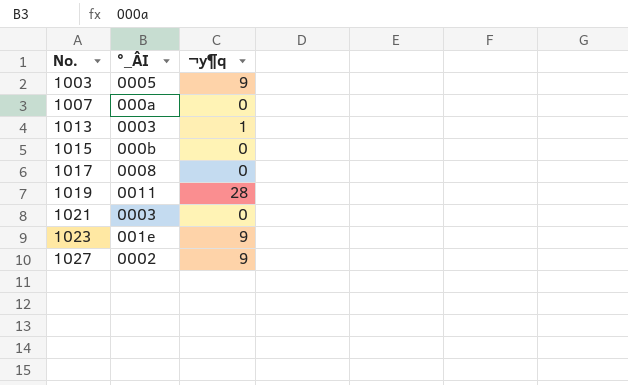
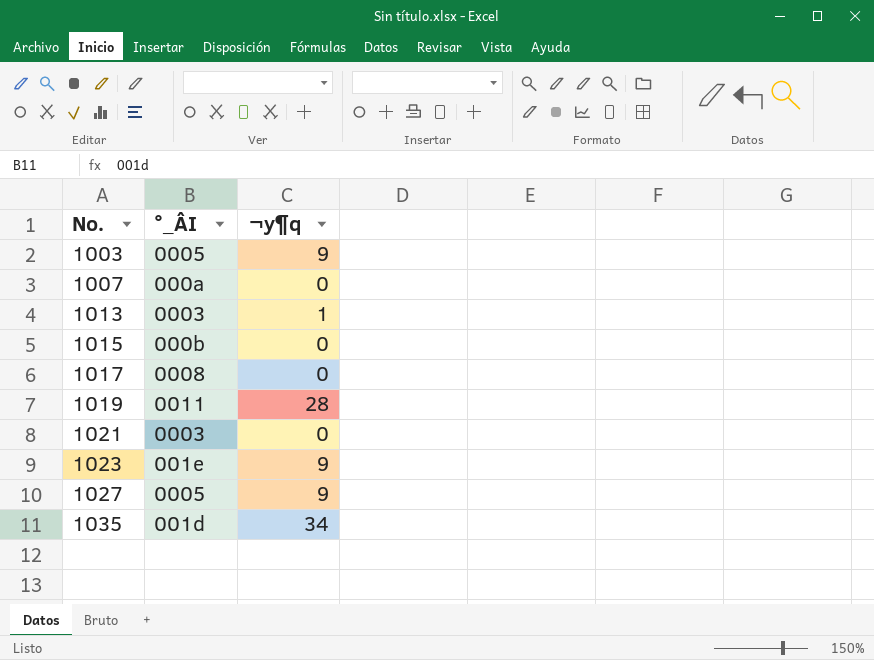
1027 | °_ÂI: 0002 -> 0005
row 1035: none -> 001d | 34

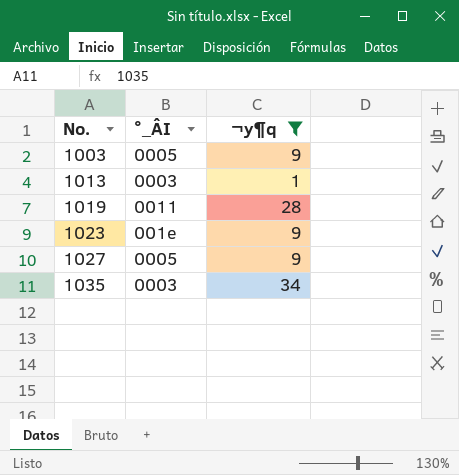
filter: none -> ¬y¶q != 0
1035 | °_ÂI: 001d -> 0003

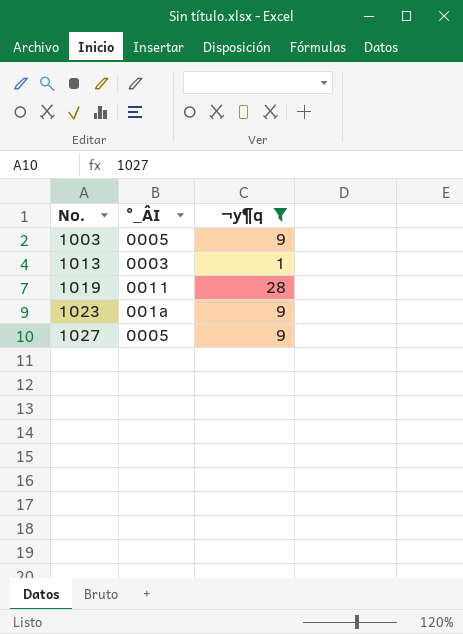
row 1035: 0003 | 34 -> none
1023 | °_ÂI: 001e -> 001a

